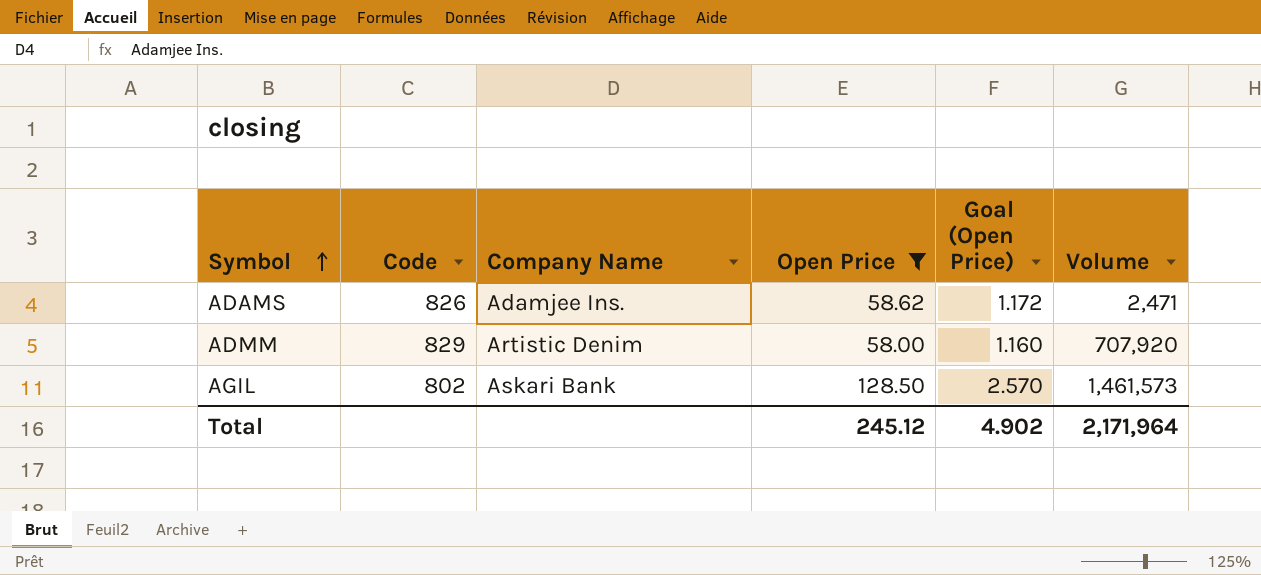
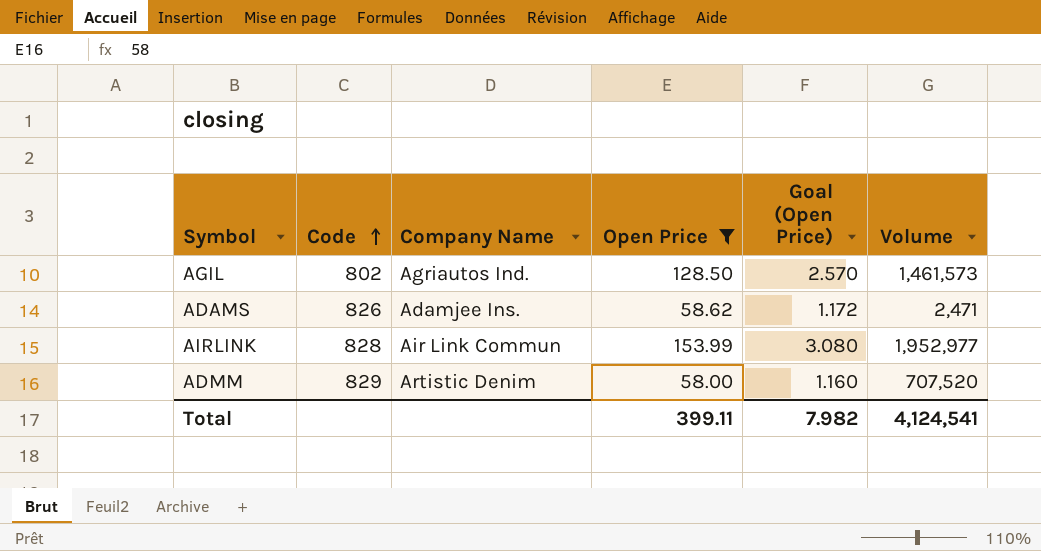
row order: Symbol ascending -> Code ascending
AGIL | Company Name: Askari Bank -> Agriautos Ind.
row AIRLINK: none -> 828 | Air Link Commun | 153.99 | 3.080 | 1,952,977
ADMM | Volume: 707,920 -> 707,520
Total | Open Price: 245.12 -> 399.11
Total | Goal (Open Price): 4.902 -> 7.982
Total | Volume: 2,171,964 -> 4,124,541

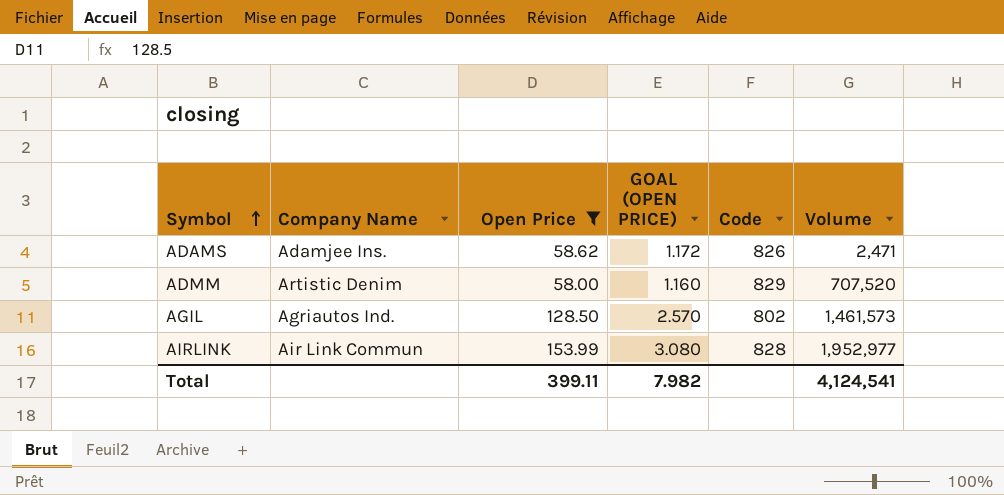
row order: Code ascending -> Symbol ascending
column name: Goal (Open Price) -> GOAL (OPEN PRICE)
column Code | position: 2 -> 5

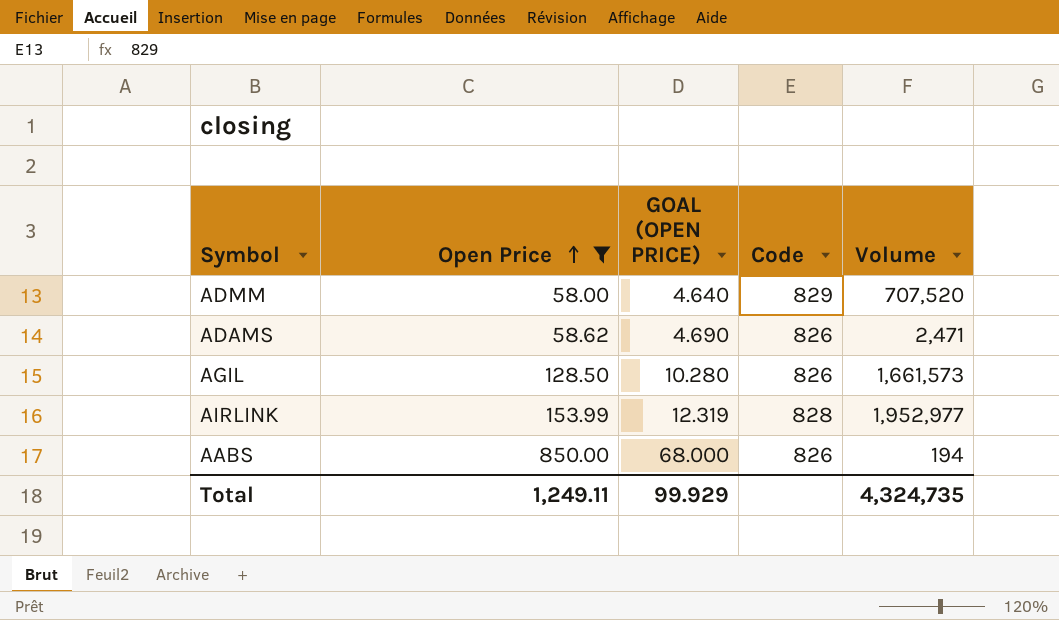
row order: Symbol ascending -> Open Price ascending
column Company Name | position: 2 -> none
column GOAL (OPEN PRICE) | formula: [Open Price] * 0.02 -> [Open Price] * 0.08
AGIL | Code: 802 -> 826
AGIL | Volume: 1,461,573 -> 1,661,573
row AABS: none -> 850.00 | 68.000 | 826 | 194
Total | Open Price: 399.11 -> 1,249.11
Total | GOAL (OPEN PRICE): 7.982 -> 99.929
Total | Volume: 4,124,541 -> 4,324,735

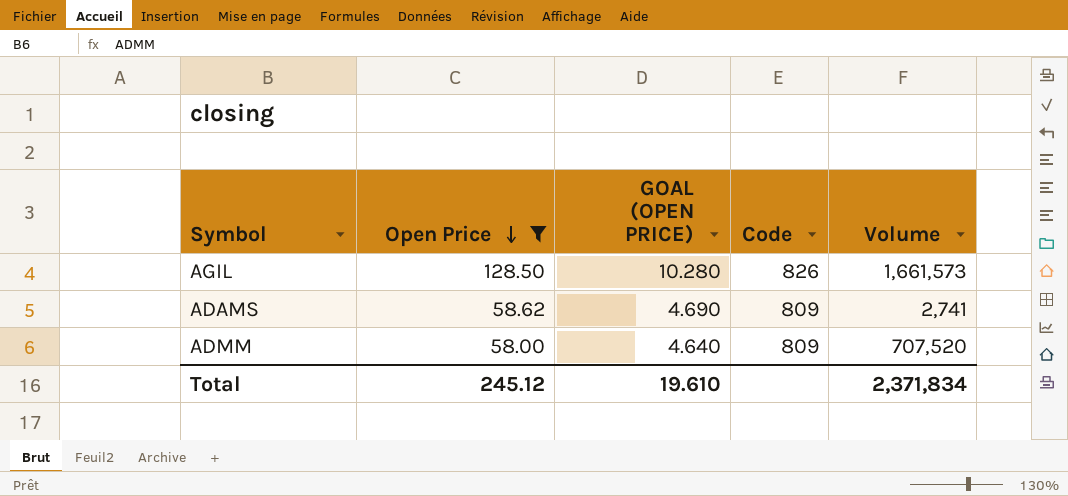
row order: Open Price ascending -> Open Price descending
row AIRLINK: 153.99 | 12.319 | 828 | 1,952,977 -> none
row AABS: 850.00 | 68.000 | 826 | 194 -> none
ADAMS | Code: 826 -> 809
ADAMS | Volume: 2,471 -> 2,741
ADMM | Code: 829 -> 809
Total | Open Price: 1,249.11 -> 245.12
Total | GOAL (OPEN PRICE): 99.929 -> 19.610
Total | Volume: 4,324,735 -> 2,371,834

